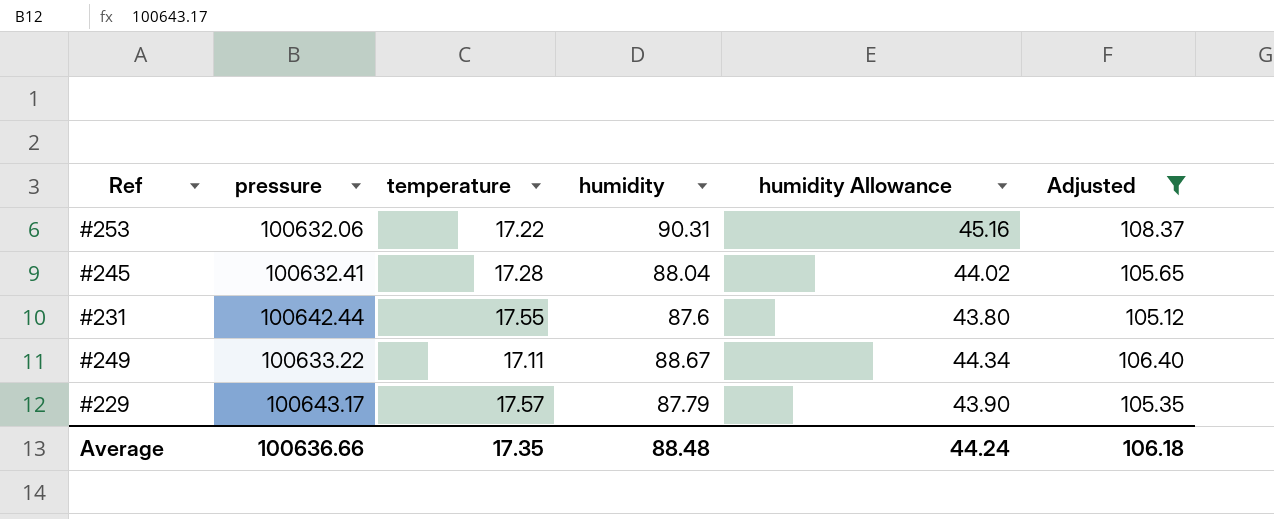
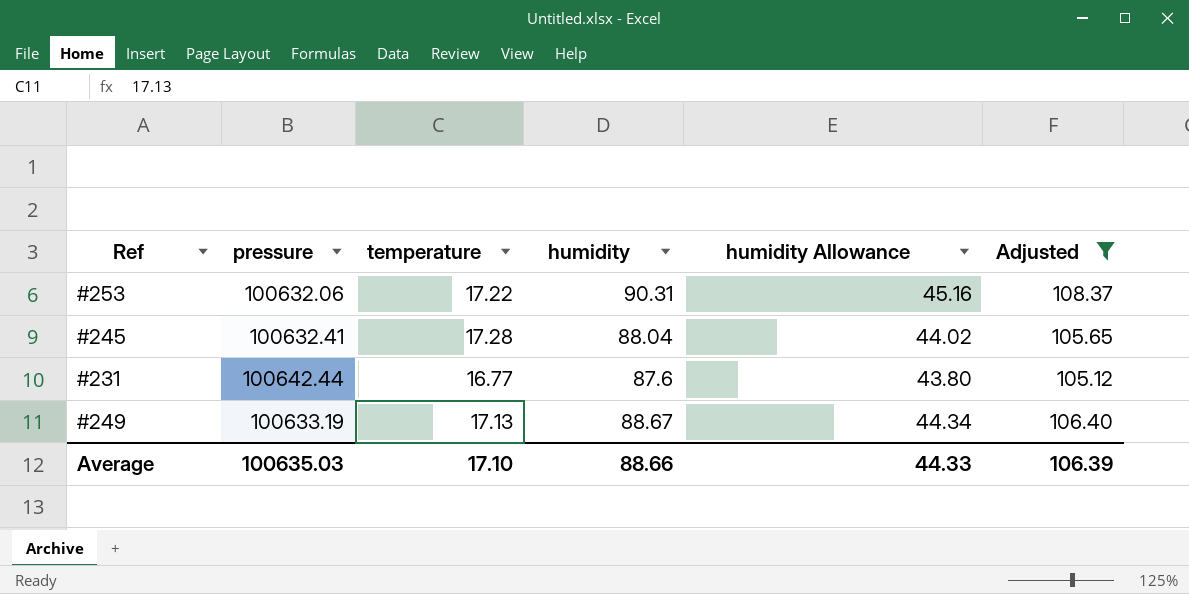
row #229: 100643.17 | 17.57 | 87.79 | 43.90 | 105.35 -> none
#231 | temperature: 17.55 -> 16.77
#249 | pressure: 100633.22 -> 100633.19
#249 | temperature: 17.11 -> 17.13
Average | pressure: 100636.66 -> 100635.03
Average | temperature: 17.35 -> 17.10
Average | humidity: 88.48 -> 88.66
Average | humidity Allowance: 44.24 -> 44.33
Average | Adjusted: 106.18 -> 106.39

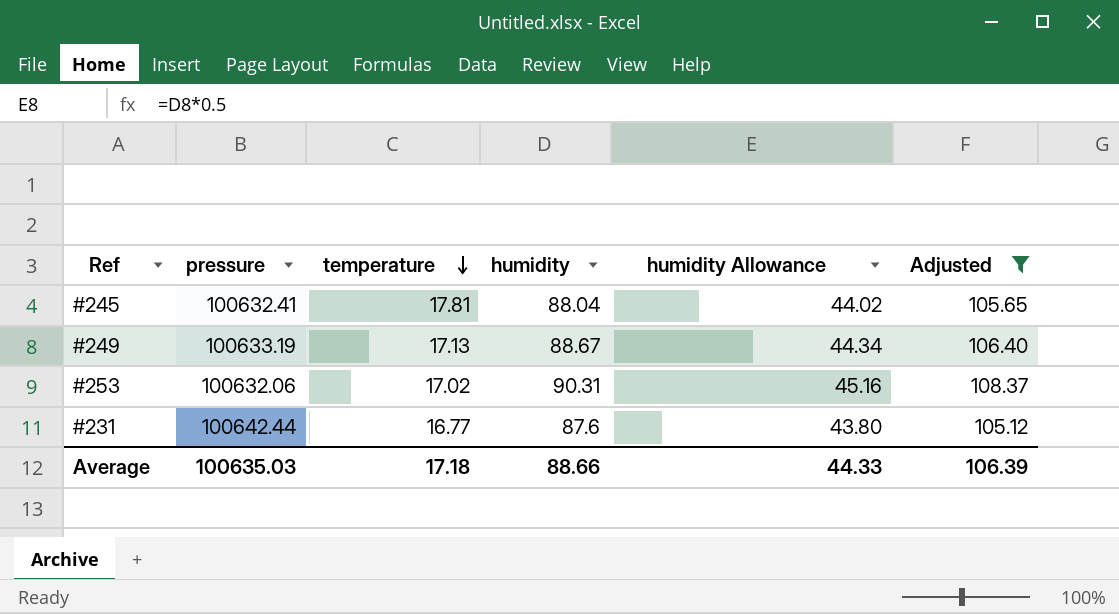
row order: none -> temperature descending
#245 | temperature: 17.28 -> 17.81
#253 | temperature: 17.22 -> 17.02
Average | temperature: 17.10 -> 17.18

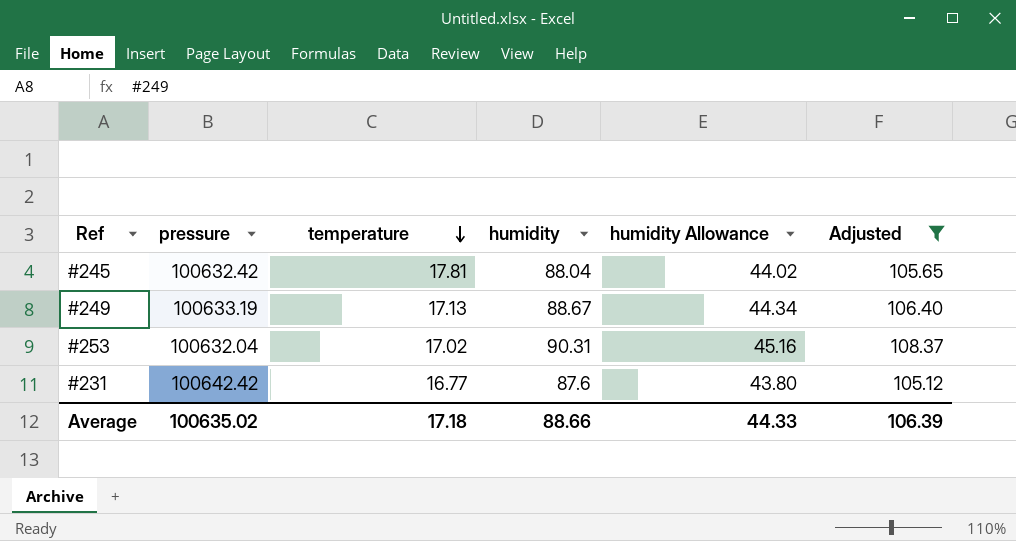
#245 | pressure: 100632.41 -> 100632.42
#253 | pressure: 100632.06 -> 100632.04
#231 | pressure: 100642.44 -> 100642.42
Average | pressure: 100635.03 -> 100635.02

